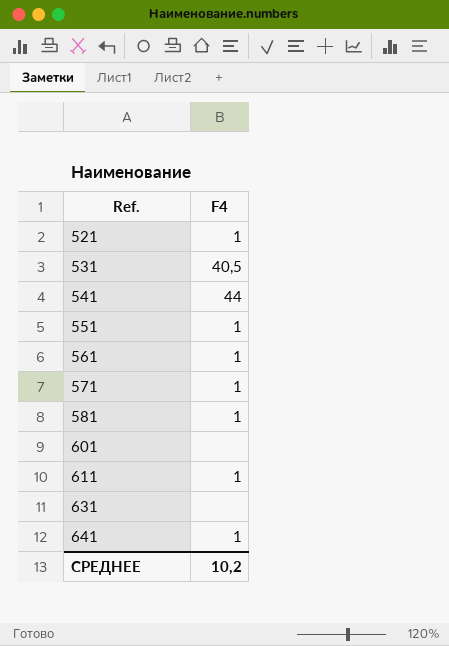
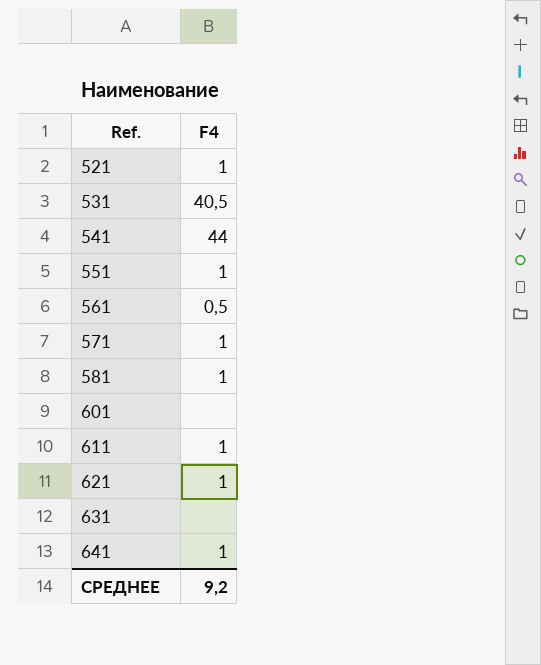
561 | F4: 1 -> 0,5
row 621: none -> 1
СРЕДНЕЕ | F4: 10,2 -> 9,2

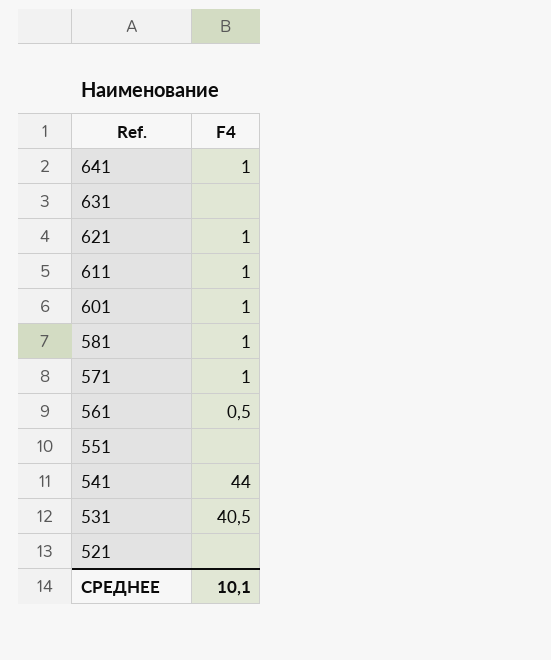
row order: Ref. ascending -> Ref. descending
601 | F4: none -> 1
551 | F4: 1 -> none
521 | F4: 1 -> none
СРЕДНЕЕ | F4: 9,2 -> 10,1

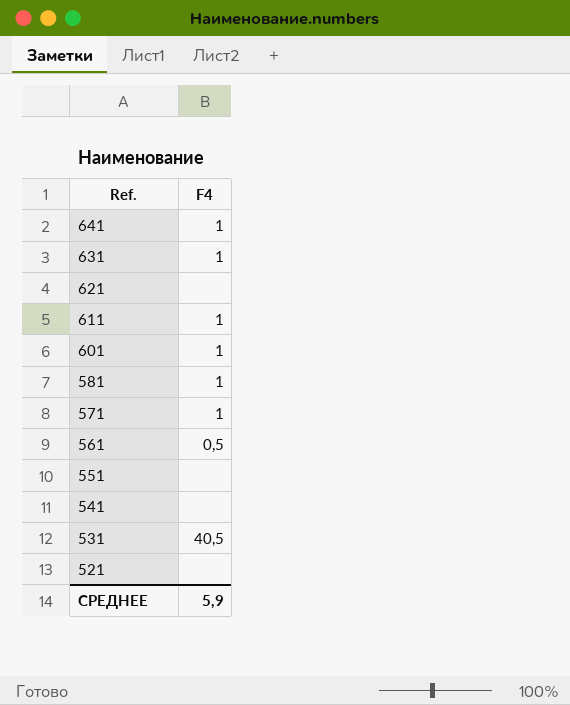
631 | F4: none -> 1
621 | F4: 1 -> none
541 | F4: 44 -> none
СРЕДНЕЕ | F4: 10,1 -> 5,9

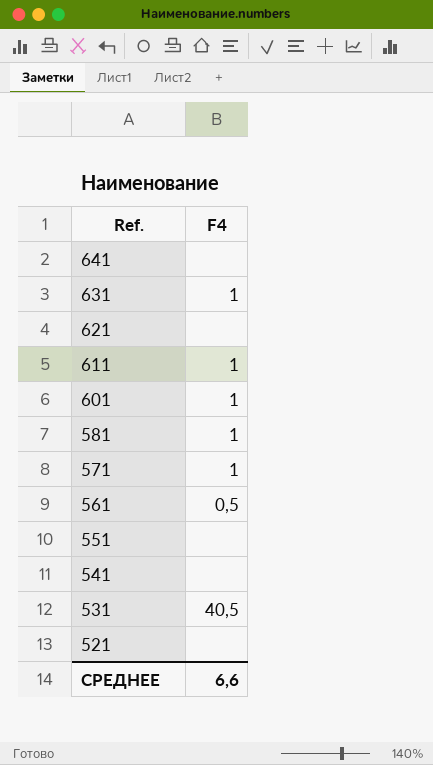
641 | F4: 1 -> none
СРЕДНЕЕ | F4: 5,9 -> 6,6

